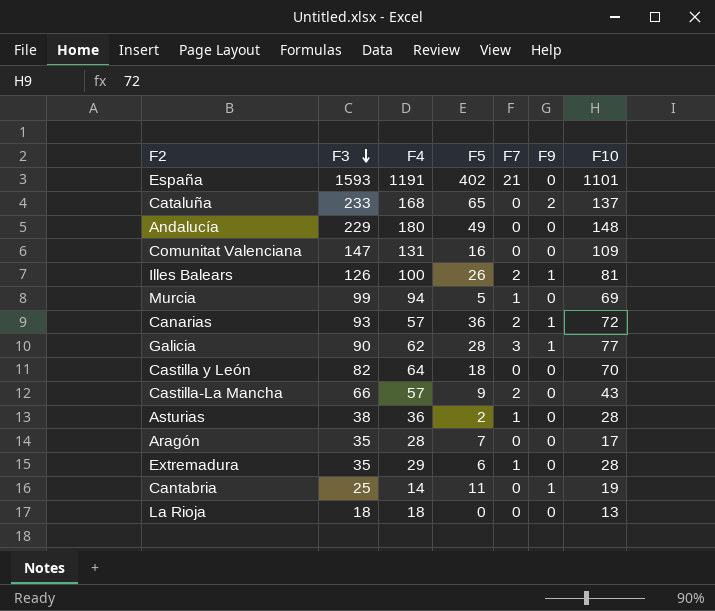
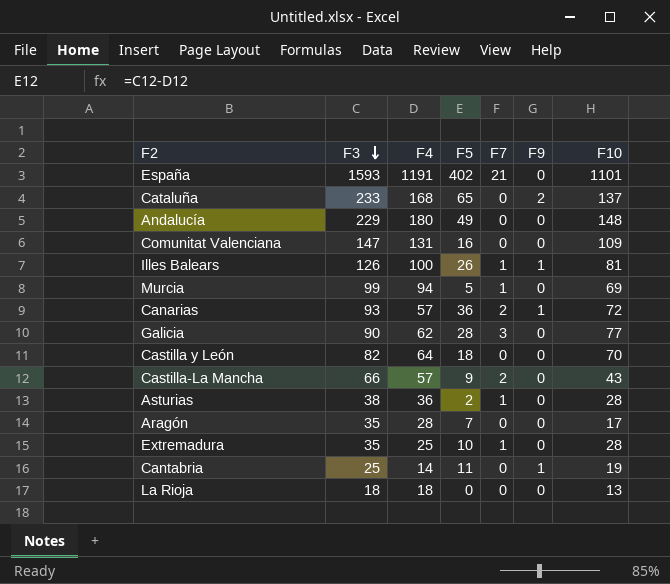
Illes Balears | F7: 2 -> 1
Galicia | F9: 1 -> 0
Extremadura | F4: 29 -> 25
Extremadura | F5: 6 -> 10

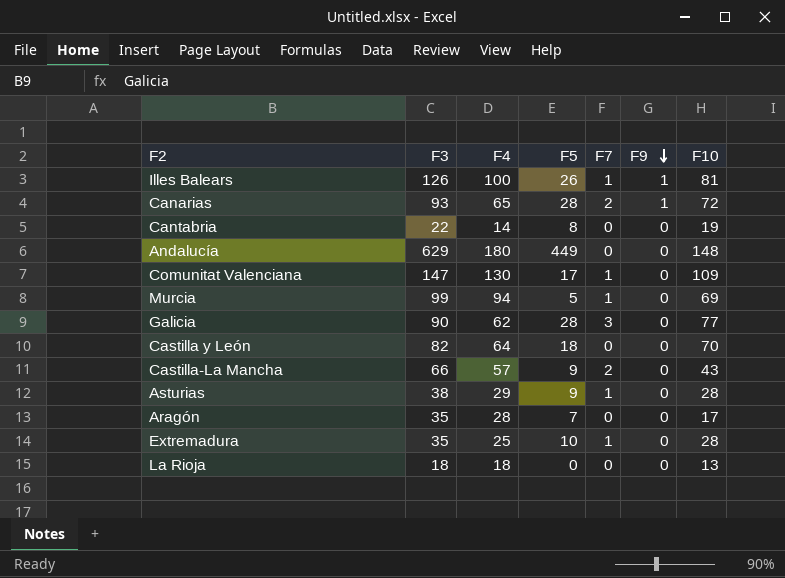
row order: F3 descending -> F9 descending
row España: 1593 | 1191 | 402 | 21 | 0 | 1101 -> none
row Cataluña: 233 | 168 | 65 | 0 | 2 | 137 -> none
Canarias | F4: 57 -> 65
Canarias | F5: 36 -> 28
Cantabria | F3: 25 -> 22
Cantabria | F5: 11 -> 8
Cantabria | F9: 1 -> 0
Andalucía | F3: 229 -> 629
Andalucía | F5: 49 -> 449
Comunitat Valenciana | F4: 131 -> 130
Comunitat Valenciana | F5: 16 -> 17
Comunitat Valenciana | F7: 0 -> 1
Asturias | F4: 36 -> 29
Asturias | F5: 2 -> 9

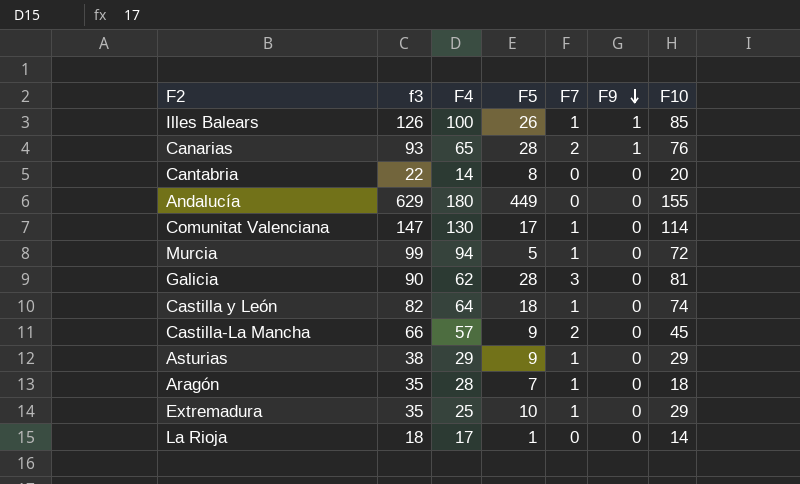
column name: F3 -> f3
Illes Balears | F10: 81 -> 85
Canarias | F10: 72 -> 76
Cantabria | F10: 19 -> 20
Andalucía | F10: 148 -> 155
Comunitat Valenciana | F10: 109 -> 114
Murcia | F10: 69 -> 72
Galicia | F10: 77 -> 81
Castilla y León | F7: 0 -> 1
Castilla y León | F10: 70 -> 74
Castilla-La Mancha | F10: 43 -> 45
Asturias | F10: 28 -> 29
Aragón | F7: 0 -> 1
Aragón | F10: 17 -> 18
Extremadura | F10: 28 -> 29
La Rioja | F4: 18 -> 17
La Rioja | F5: 0 -> 1
La Rioja | F10: 13 -> 14

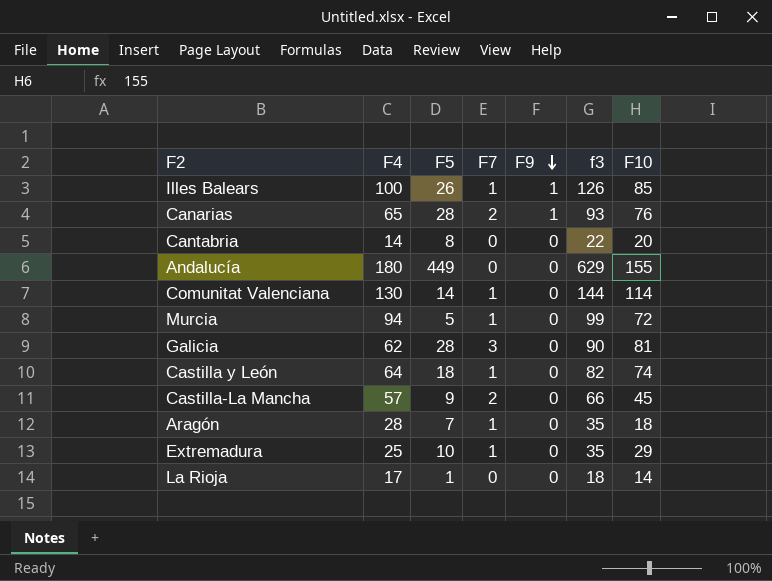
column f3 | position: 2 -> 6
row Asturias: 38 | 29 | 9 | 1 | 0 | 29 -> none
Comunitat Valenciana | F5: 17 -> 14
Comunitat Valenciana | f3: 147 -> 144

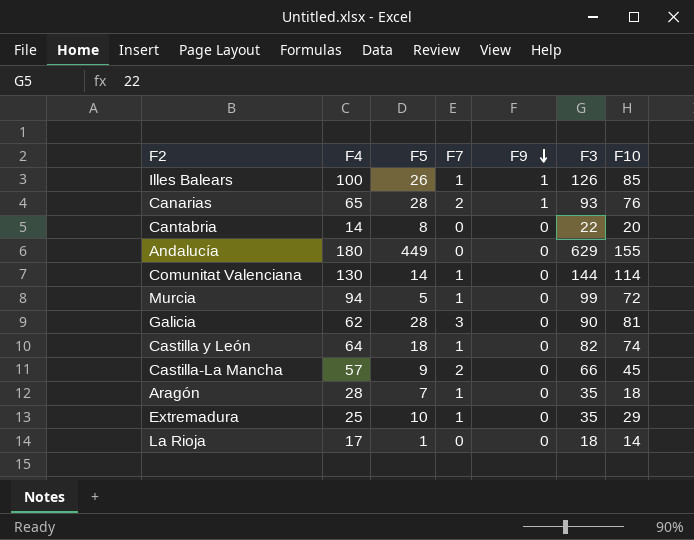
column name: f3 -> F3

